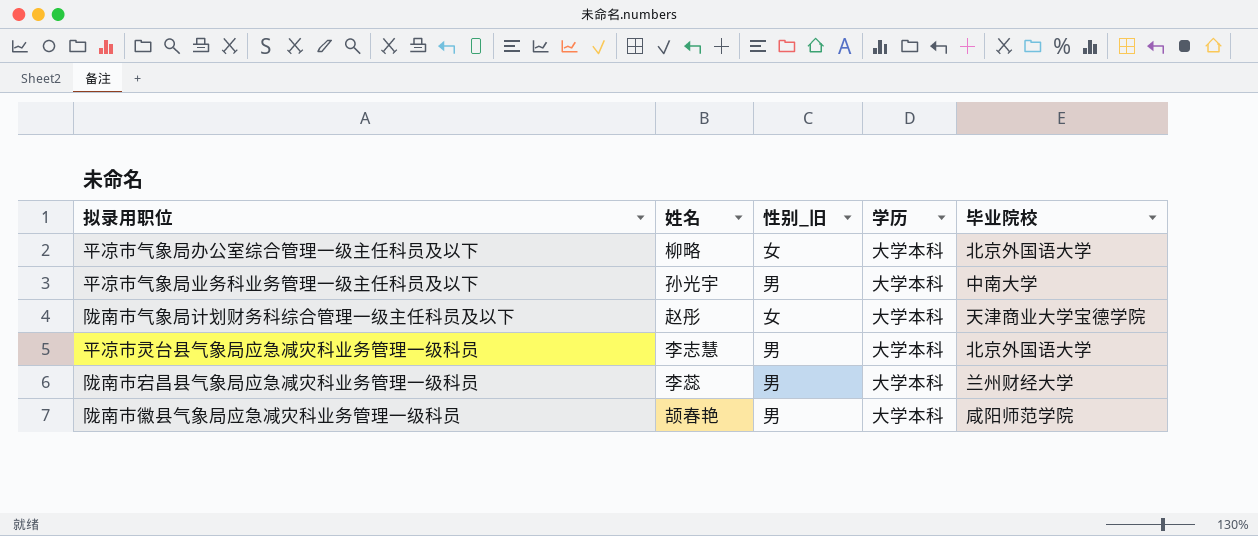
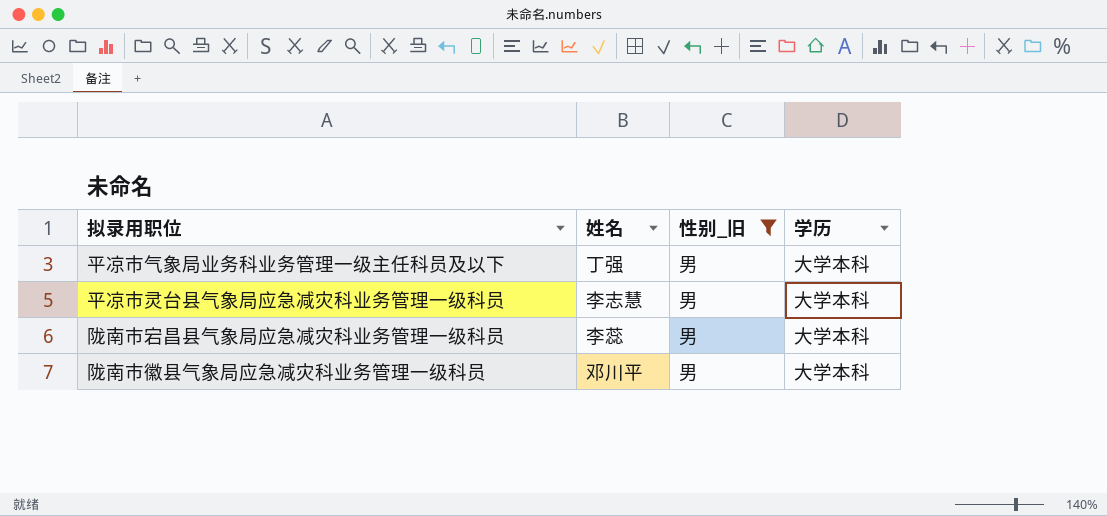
filter: none -> 性别_旧 = 男
column 毕业院校 | position: 5 -> none
平凉市气象局业务科业务管理一级主任科员及以下 | 姓名: 孙光宇 -> 丁强
陇南市徽县气象局应急减灾科业务管理一级科员 | 姓名: 颉春艳 -> 邓川平

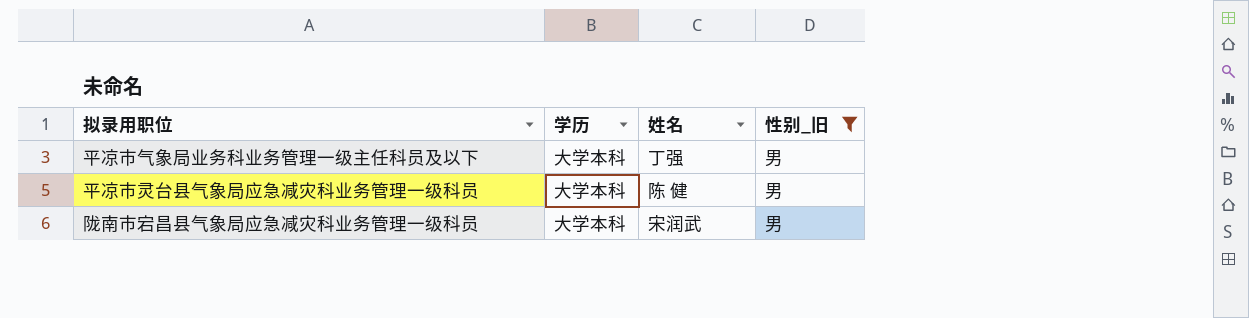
column 学历 | position: 4 -> 2
row 陇南市徽县气象局应急减灾科业务管理一级科员: 邓川平 | 男 | 大学本科 -> none
平凉市灵台县气象局应急减灾科业务管理一级科员 | 姓名: 李志慧 -> 陈 健
陇南市宕昌县气象局应急减灾科业务管理一级科员 | 姓名: 李蕊 -> 宋润武

